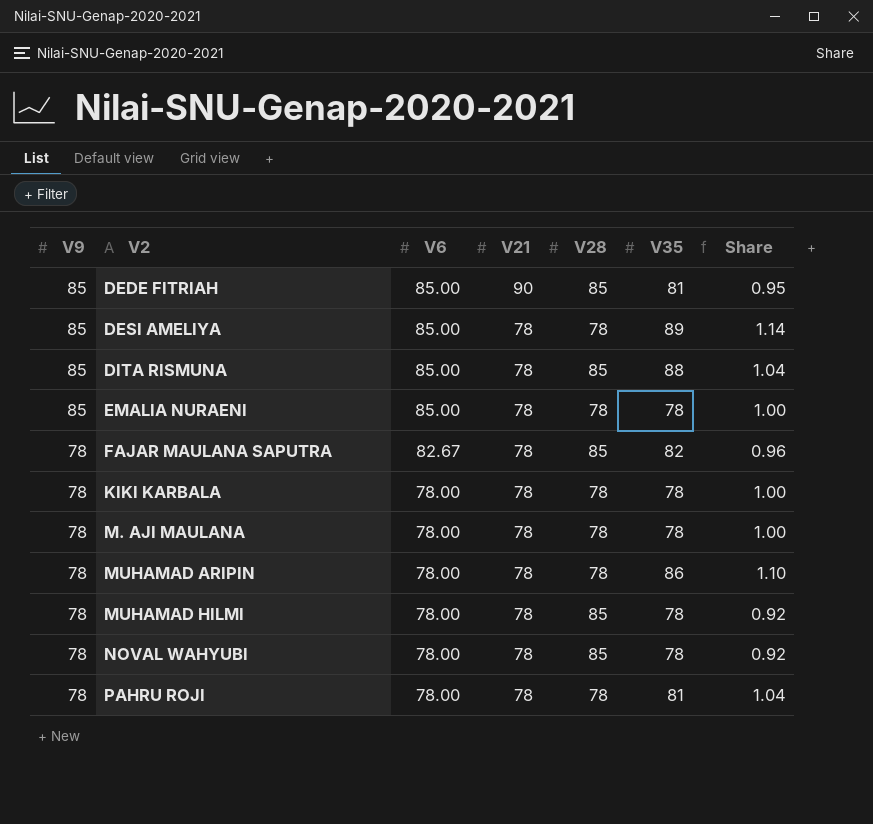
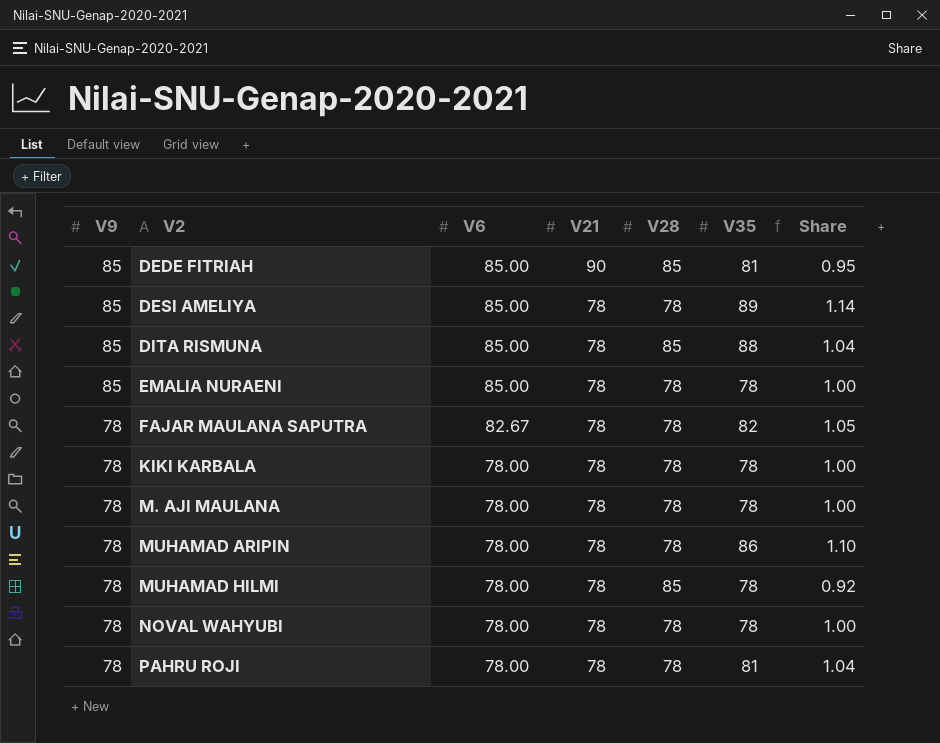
FAJAR MAULANA SAPUTRA | V28: 85 -> 78
FAJAR MAULANA SAPUTRA | Share: 0.96 -> 1.05
NOVAL WAHYUBI | V28: 85 -> 78
NOVAL WAHYUBI | Share: 0.92 -> 1.00

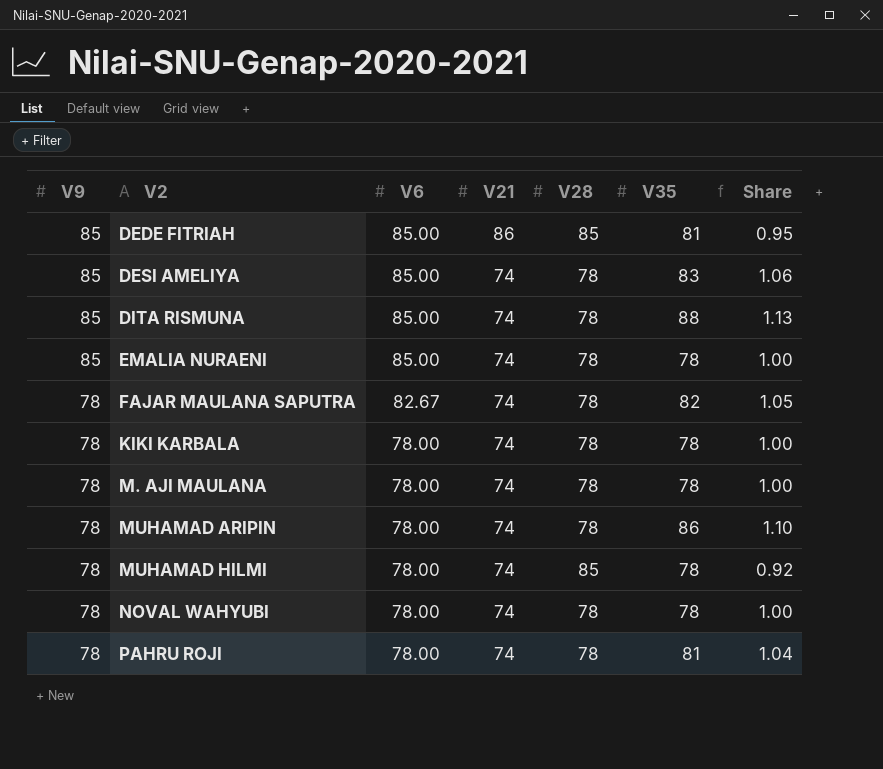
DEDE FITRIAH | V21: 90 -> 86
DESI AMELIYA | V21: 78 -> 74
DESI AMELIYA | V35: 89 -> 83
DESI AMELIYA | Share: 1.14 -> 1.06
DITA RISMUNA | V21: 78 -> 74
DITA RISMUNA | V28: 85 -> 78
DITA RISMUNA | Share: 1.04 -> 1.13
EMALIA NURAENI | V21: 78 -> 74
FAJAR MAULANA SAPUTRA | V21: 78 -> 74
KIKI KARBALA | V21: 78 -> 74
M. AJI MAULANA | V21: 78 -> 74
MUHAMAD ARIPIN | V21: 78 -> 74
MUHAMAD HILMI | V21: 78 -> 74
NOVAL WAHYUBI | V21: 78 -> 74
PAHRU ROJI | V21: 78 -> 74

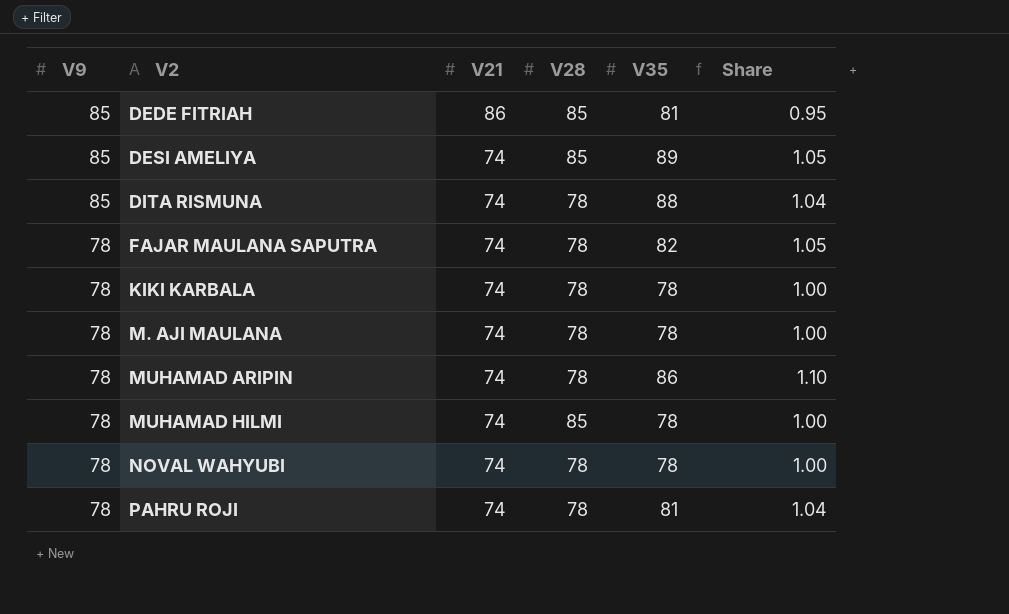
column V6 | position: 3 -> none
column Share | formula: [V35] / [V28] -> [V35] / [V9]
row EMALIA NURAENI: 85 | 85.00 | 74 | 78 | 78 | 1.00 -> none
DESI AMELIYA | V28: 78 -> 85
DESI AMELIYA | V35: 83 -> 89

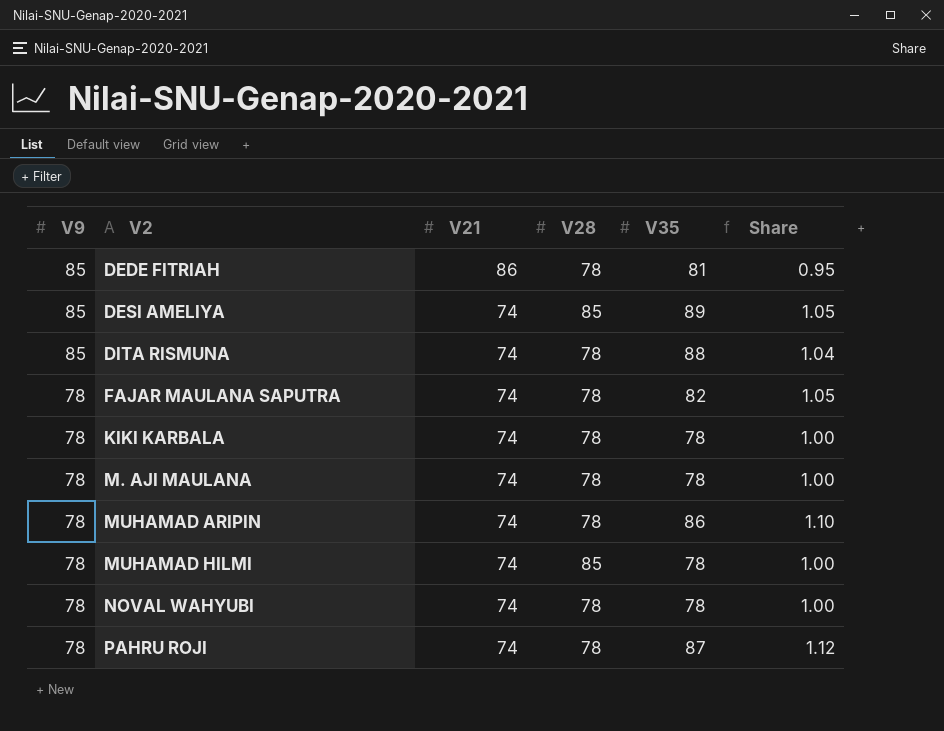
DEDE FITRIAH | V28: 85 -> 78
PAHRU ROJI | V35: 81 -> 87
PAHRU ROJI | Share: 1.04 -> 1.12

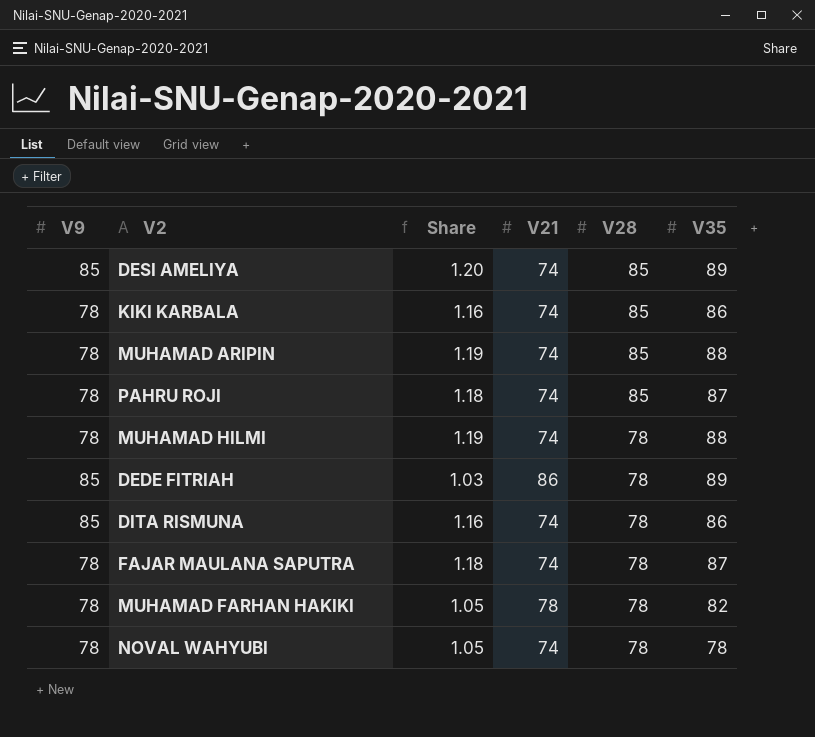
row order: V9 descending -> V28 descending
column Share | formula: [V35] / [V9] -> [V35] / [V21]
column Share | position: 6 -> 3
row M. AJI MAULANA: 78 | 74 | 78 | 78 | 1.00 -> none
KIKI KARBALA | V28: 78 -> 85
KIKI KARBALA | V35: 78 -> 86
MUHAMAD ARIPIN | V28: 78 -> 85
MUHAMAD ARIPIN | V35: 86 -> 88
PAHRU ROJI | V28: 78 -> 85
MUHAMAD HILMI | V28: 85 -> 78
MUHAMAD HILMI | V35: 78 -> 88
DEDE FITRIAH | V35: 81 -> 89
DITA RISMUNA | V35: 88 -> 86
FAJAR MAULANA SAPUTRA | V35: 82 -> 87
row MUHAMAD FARHAN HAKIKI: none -> 78 | 1.05 | 78 | 78 | 82

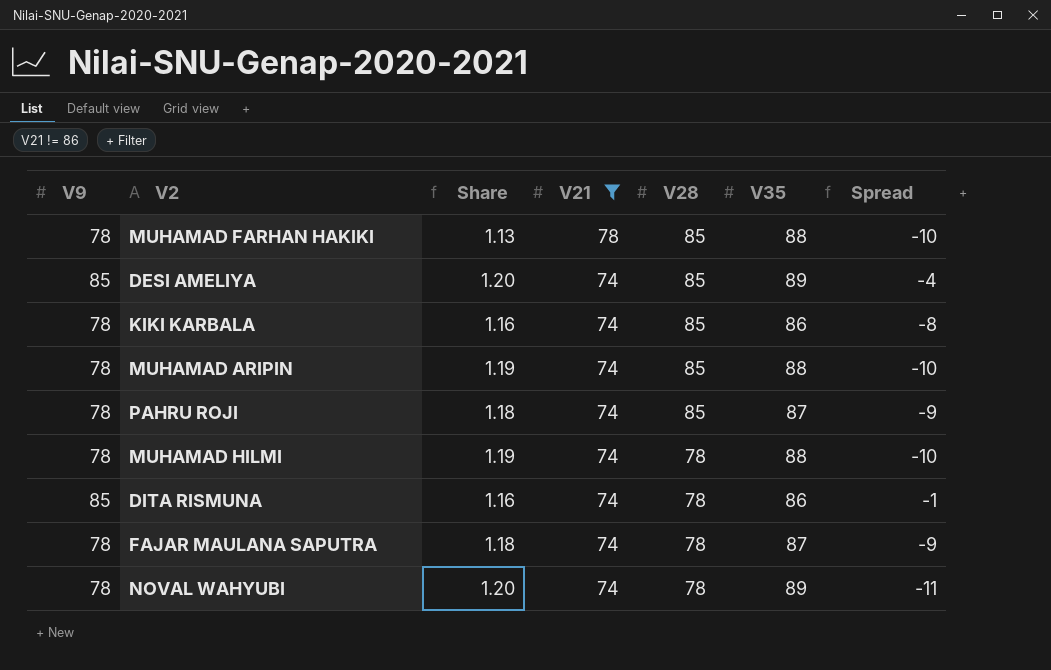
filter: none -> V21 != 86
row order: V28 descending -> V21 descending
column Spread | formula: none -> [V9] - [V35]
MUHAMAD FARHAN HAKIKI | Share: 1.05 -> 1.13
MUHAMAD FARHAN HAKIKI | V28: 78 -> 85
MUHAMAD FARHAN HAKIKI | V35: 82 -> 88
NOVAL WAHYUBI | Share: 1.05 -> 1.20
NOVAL WAHYUBI | V35: 78 -> 89

